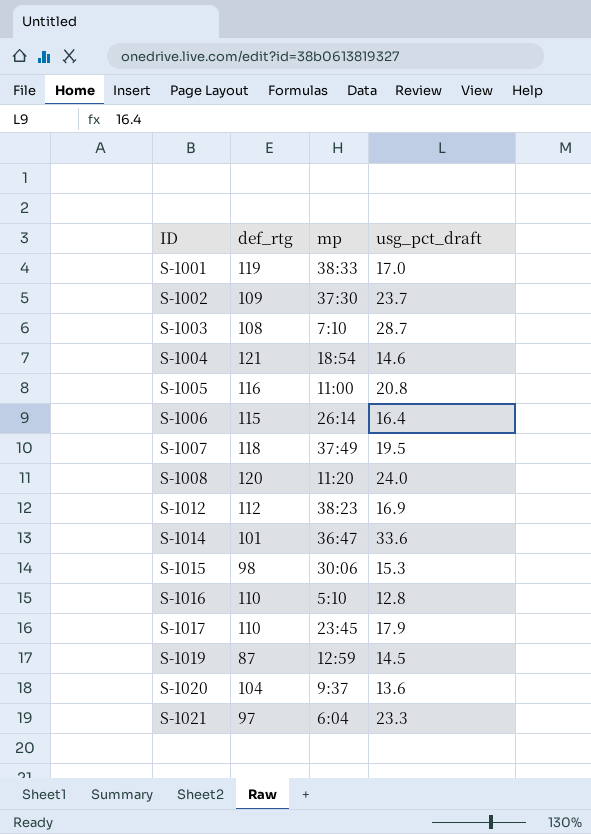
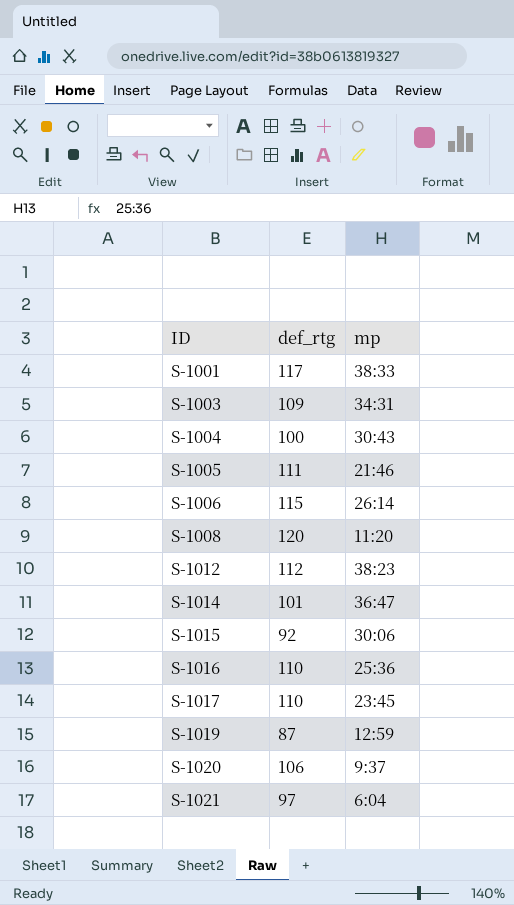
column usg_pct_draft | position: 4 -> none
row S-1002: 109 | 37:30 | 23.7 -> none
row S-1007: 118 | 37:49 | 19.5 -> none
S-1001 | def_rtg: 119 -> 117
S-1003 | def_rtg: 108 -> 109
S-1003 | mp: 7:10 -> 34:31
S-1004 | def_rtg: 121 -> 100
S-1004 | mp: 18:54 -> 30:43
S-1005 | def_rtg: 116 -> 111
S-1005 | mp: 11:00 -> 21:46
S-1015 | def_rtg: 98 -> 92
S-1016 | mp: 5:10 -> 25:36
S-1020 | def_rtg: 104 -> 106

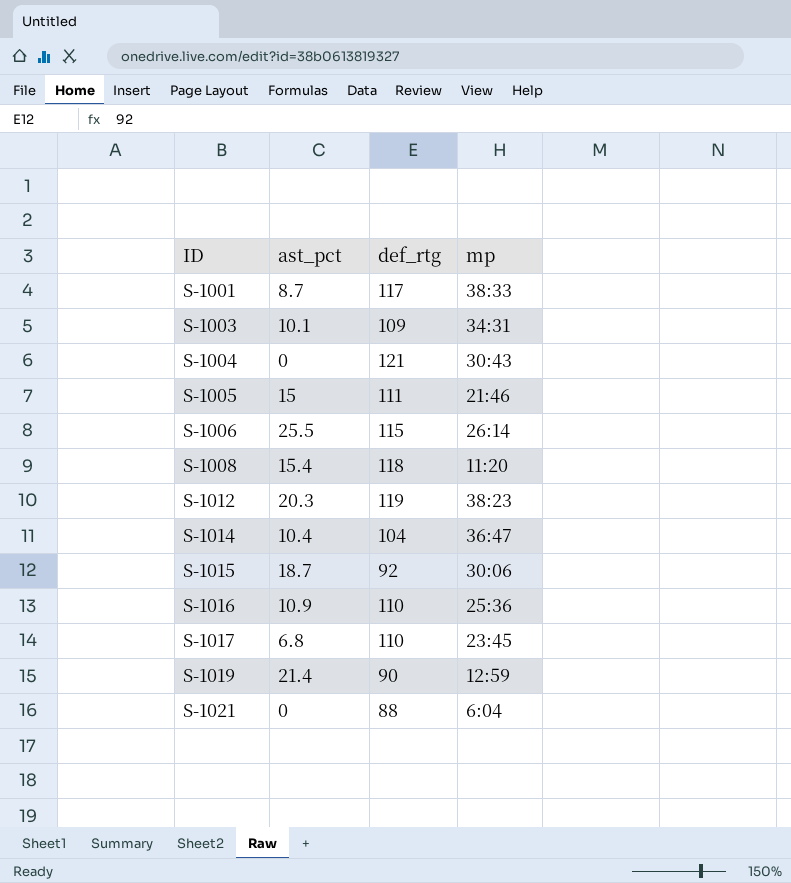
column ast_pct | position: none -> 2
row S-1020: 106 | 9:37 -> none
S-1004 | def_rtg: 100 -> 121
S-1008 | def_rtg: 120 -> 118
S-1012 | def_rtg: 112 -> 119
S-1014 | def_rtg: 101 -> 104
S-1019 | def_rtg: 87 -> 90
S-1021 | def_rtg: 97 -> 88

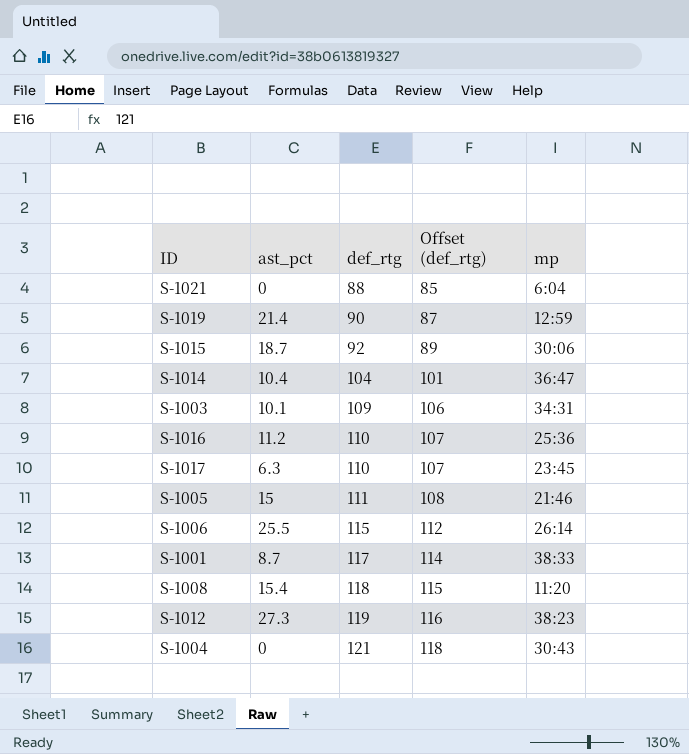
row order: ID ascending -> def_rtg ascending
column Offset (def_rtg) | formula: none -> [def_rtg] - 3
S-1016 | ast_pct: 10.9 -> 11.2
S-1017 | ast_pct: 6.8 -> 6.3
S-1012 | ast_pct: 20.3 -> 27.3

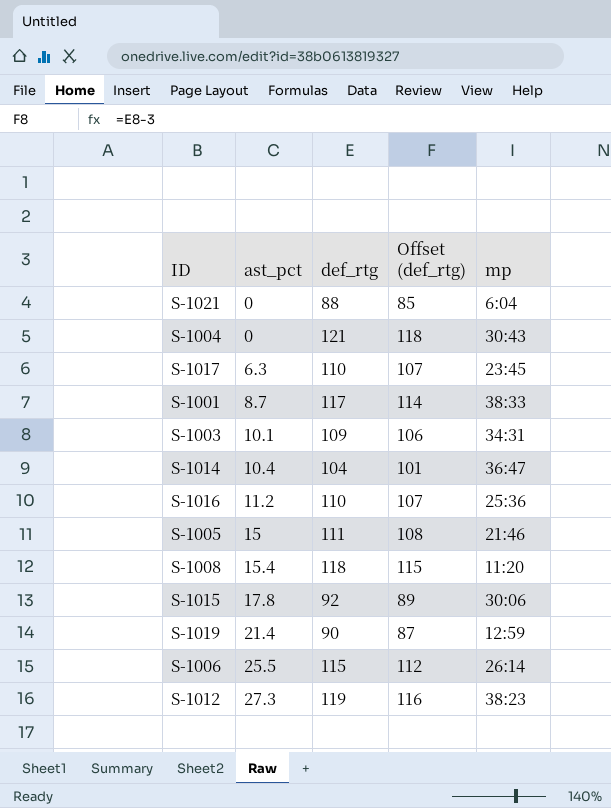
row order: def_rtg ascending -> ast_pct ascending
S-1015 | ast_pct: 18.7 -> 17.8

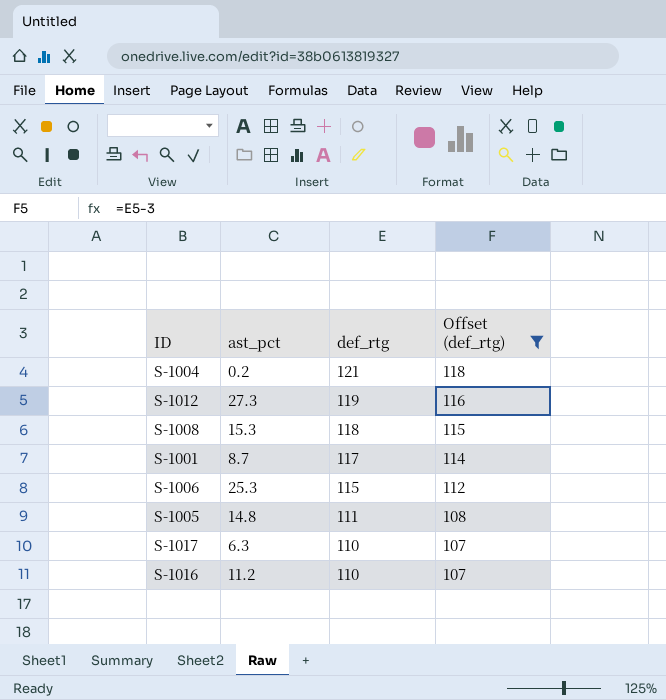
filter: none -> Offset (def_rtg) >= 107
row order: ast_pct ascending -> def_rtg descending
column mp | position: 5 -> none
S-1004 | ast_pct: 0 -> 0.2
S-1008 | ast_pct: 15.4 -> 15.3
S-1006 | ast_pct: 25.5 -> 25.3
S-1005 | ast_pct: 15 -> 14.8

